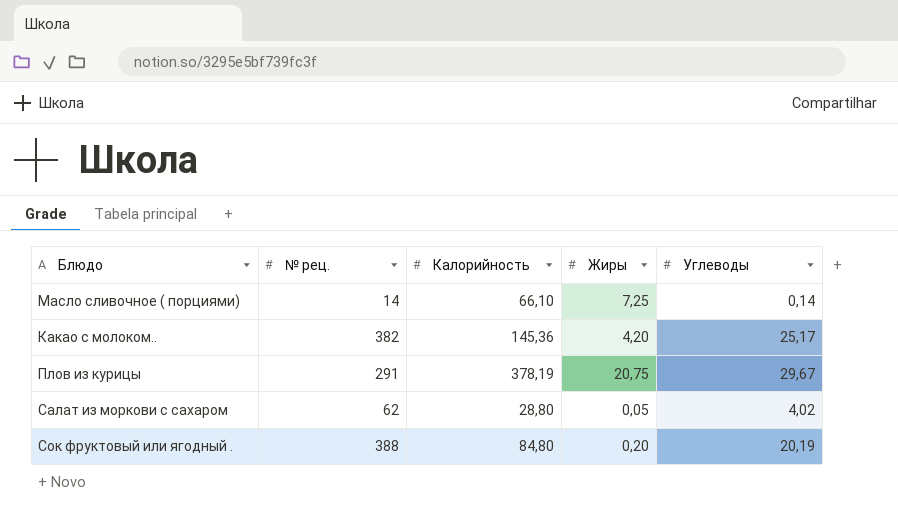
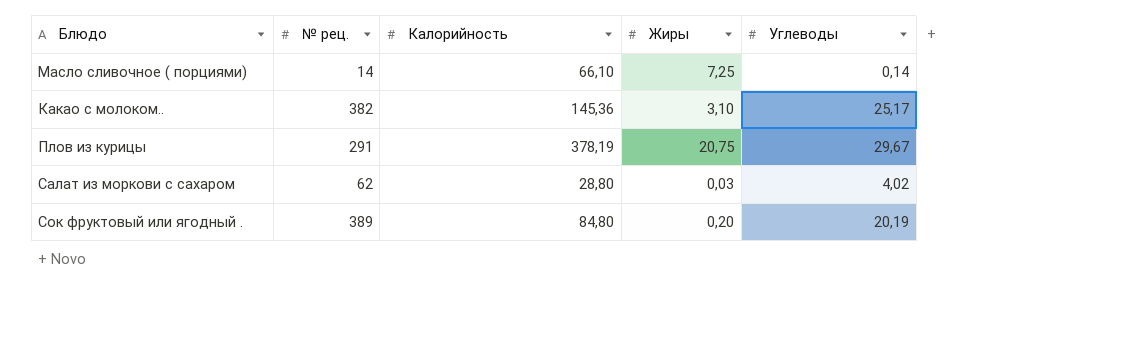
Какао с молоком.. | Жиры: 4,20 -> 3,10
Салат из моркови с сахаром | Жиры: 0,05 -> 0,03
Сок фруктовый или ягодный . | № рец.: 388 -> 389

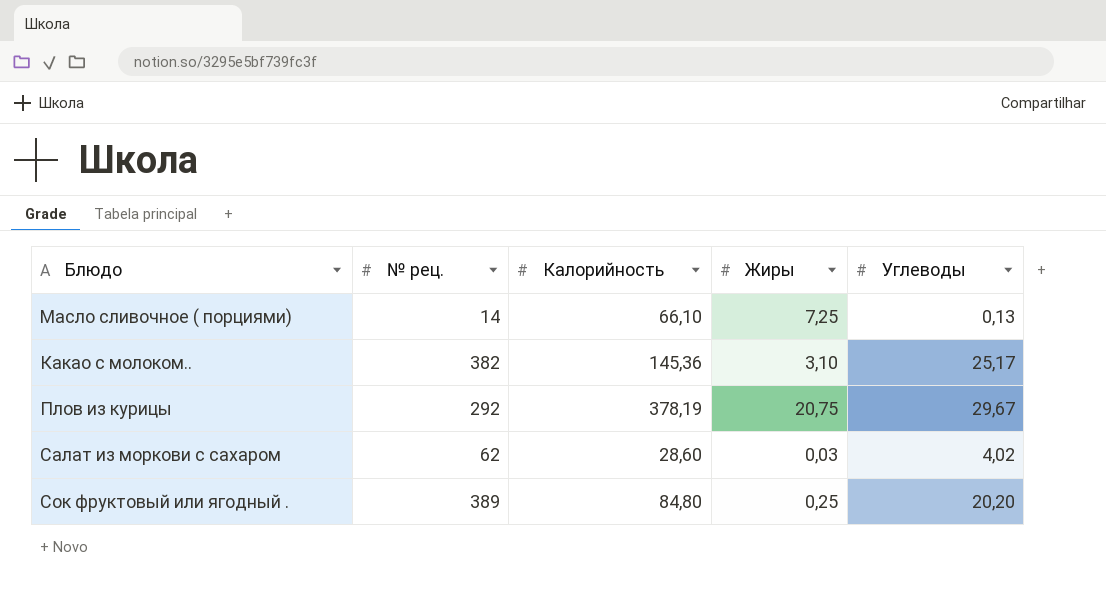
Масло сливочное ( порциями) | Углеводы: 0,14 -> 0,13
Плов из курицы | № рец.: 291 -> 292
Салат из моркови с сахаром | Калорийность: 28,80 -> 28,60
Сок фруктовый или ягодный . | Жиры: 0,20 -> 0,25
Сок фруктовый или ягодный . | Углеводы: 20,19 -> 20,20

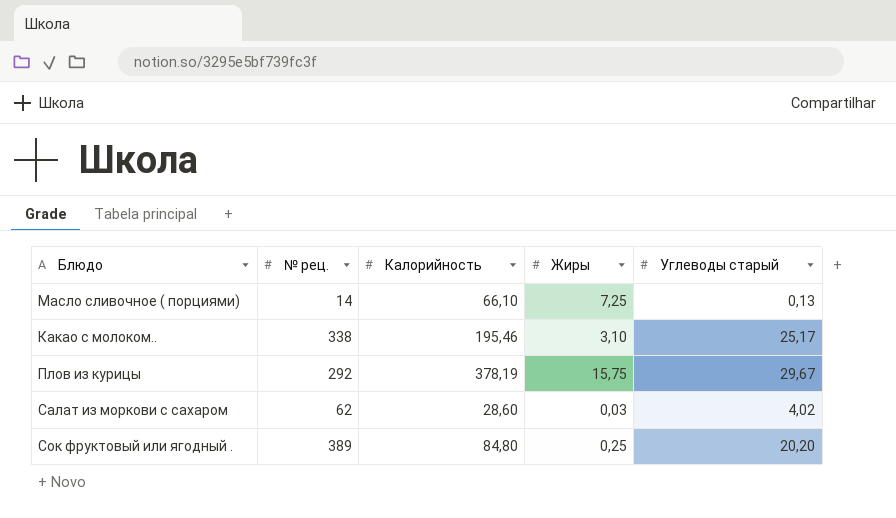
column name: Углеводы -> Углеводы старый
Какао с молоком.. | № рец.: 382 -> 338
Какао с молоком.. | Калорийность: 145,36 -> 195,46
Плов из курицы | Жиры: 20,75 -> 15,75

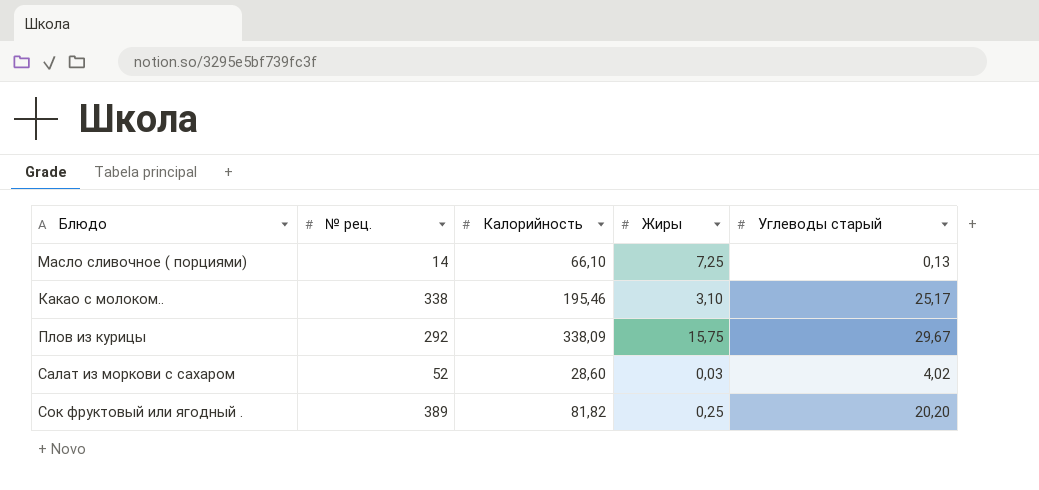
Плов из курицы | Калорийность: 378,19 -> 338,09
Салат из моркови с сахаром | № рец.: 62 -> 52
Сок фруктовый или ягодный . | Калорийность: 84,80 -> 81,82

